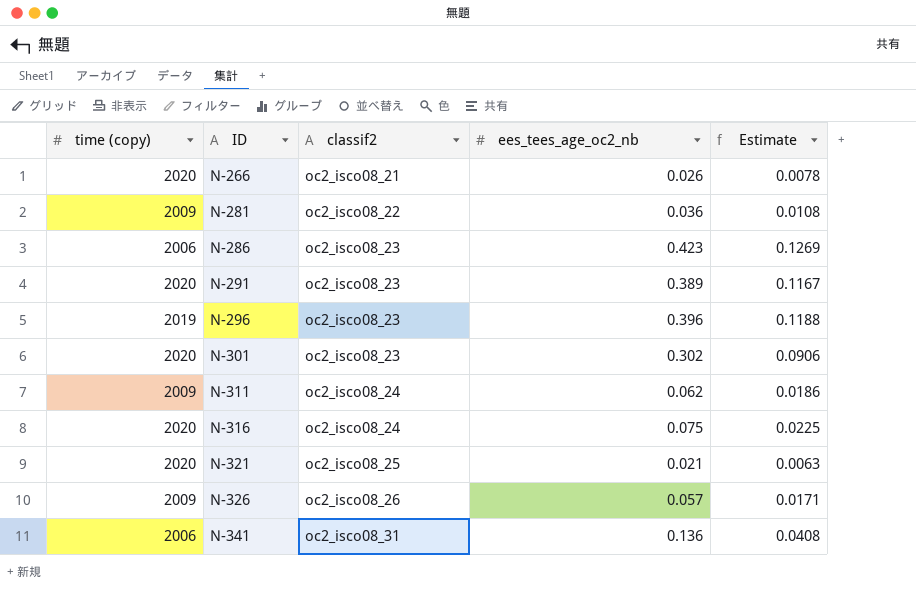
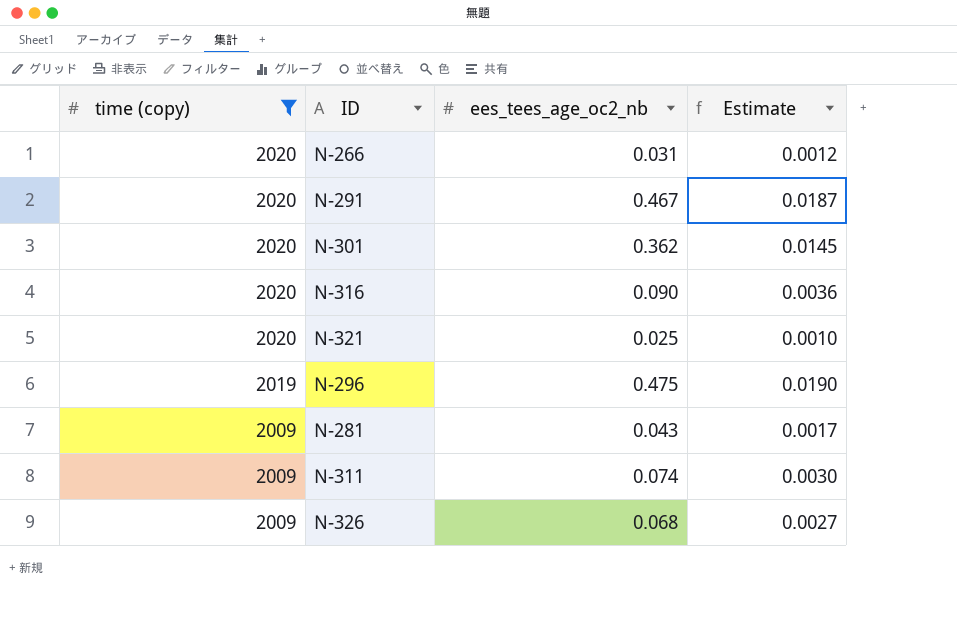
filter: none -> time (copy) != 2006
row order: ID ascending -> time (copy) descending
column classif2 | position: 3 -> none
column Estimate | formula: [ees_tees_age_oc2_nb] * 0.3 -> [ees_tees_age_oc2_nb] * 0.04
N-266 | ees_tees_age_oc2_nb: 0.026 -> 0.031
N-291 | ees_tees_age_oc2_nb: 0.389 -> 0.467
N-301 | ees_tees_age_oc2_nb: 0.302 -> 0.362
N-316 | ees_tees_age_oc2_nb: 0.075 -> 0.090
N-321 | ees_tees_age_oc2_nb: 0.021 -> 0.025
N-296 | ees_tees_age_oc2_nb: 0.396 -> 0.475
N-281 | ees_tees_age_oc2_nb: 0.036 -> 0.043
N-311 | ees_tees_age_oc2_nb: 0.062 -> 0.074
N-326 | ees_tees_age_oc2_nb: 0.057 -> 0.068

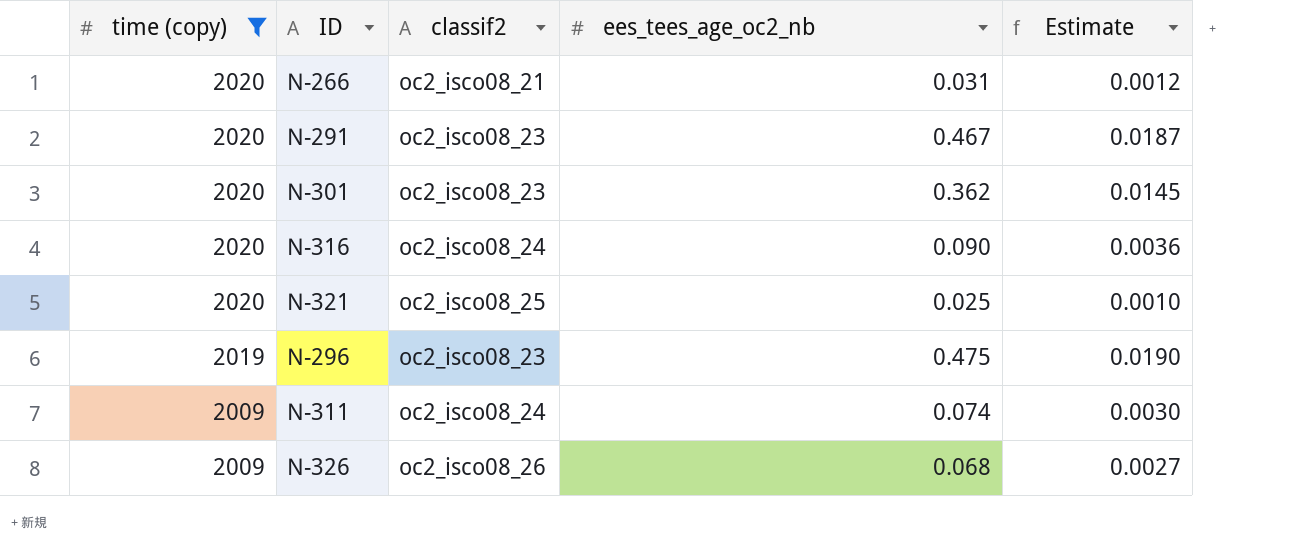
column classif2 | position: none -> 3
row N-281: 2009 | 0.043 | 0.0017 -> none

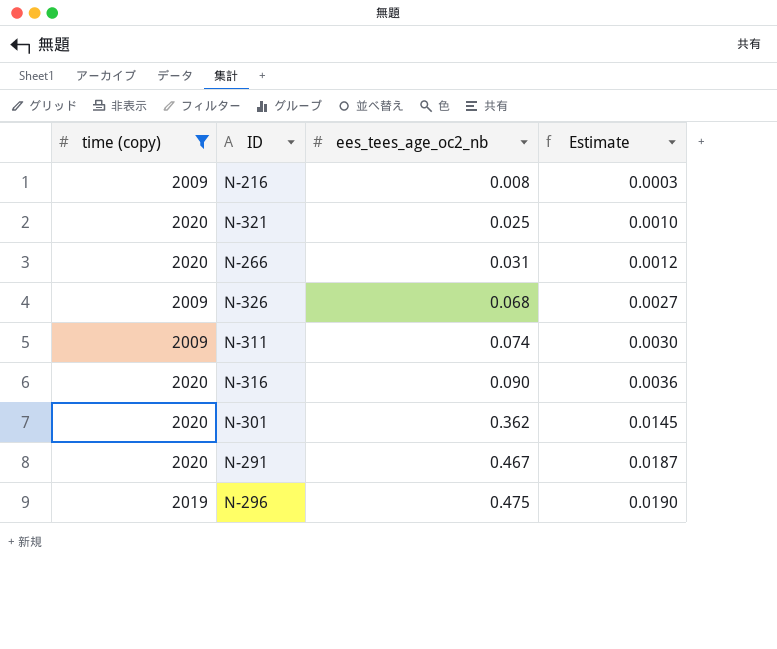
row order: time (copy) descending -> ees_tees_age_oc2_nb ascending
column classif2 | position: 3 -> none
row N-216: none -> 2009 | 0.008 | 0.0003

